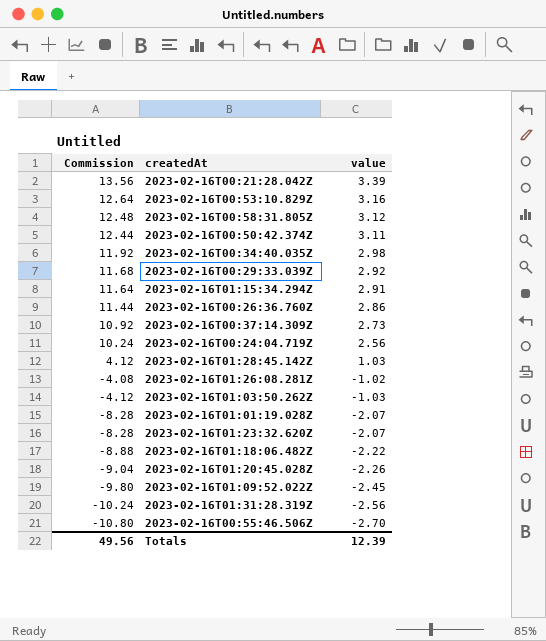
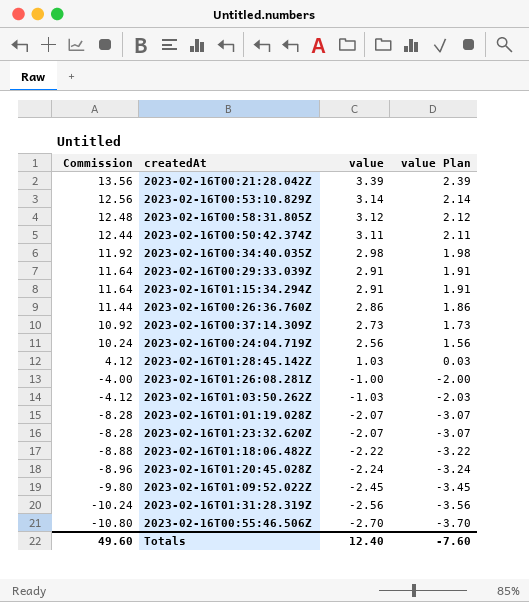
column value Plan | formula: none -> [value] - 1
2023-02-16T00:53:10.829Z | Commission: 12.64 -> 12.56
2023-02-16T00:53:10.829Z | value: 3.16 -> 3.14
2023-02-16T00:29:33.039Z | Commission: 11.68 -> 11.64
2023-02-16T00:29:33.039Z | value: 2.92 -> 2.91
2023-02-16T01:26:08.281Z | Commission: -4.08 -> -4.00
2023-02-16T01:26:08.281Z | value: -1.02 -> -1.00
2023-02-16T01:20:45.028Z | Commission: -9.04 -> -8.96
2023-02-16T01:20:45.028Z | value: -2.26 -> -2.24
Totals | Commission: 49.56 -> 49.60
Totals | value: 12.39 -> 12.40

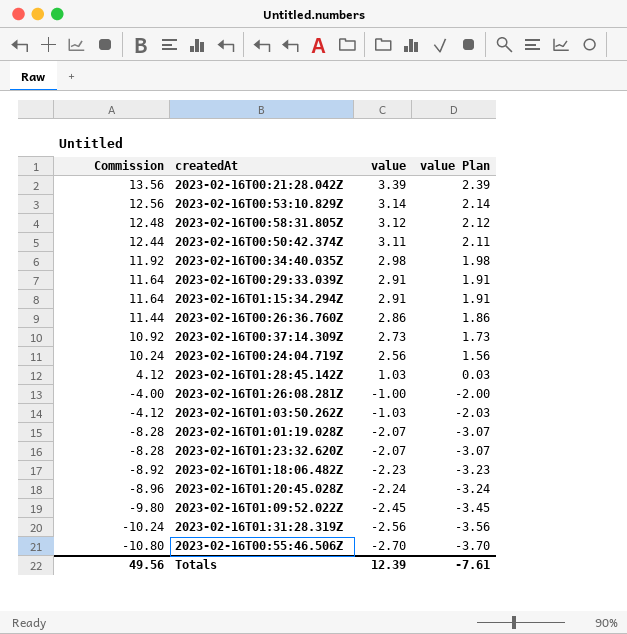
2023-02-16T01:18:06.482Z | Commission: -8.88 -> -8.92
2023-02-16T01:18:06.482Z | value: -2.22 -> -2.23
2023-02-16T01:18:06.482Z | value Plan: -3.22 -> -3.23
Totals | Commission: 49.60 -> 49.56
Totals | value: 12.40 -> 12.39
Totals | value Plan: -7.60 -> -7.61

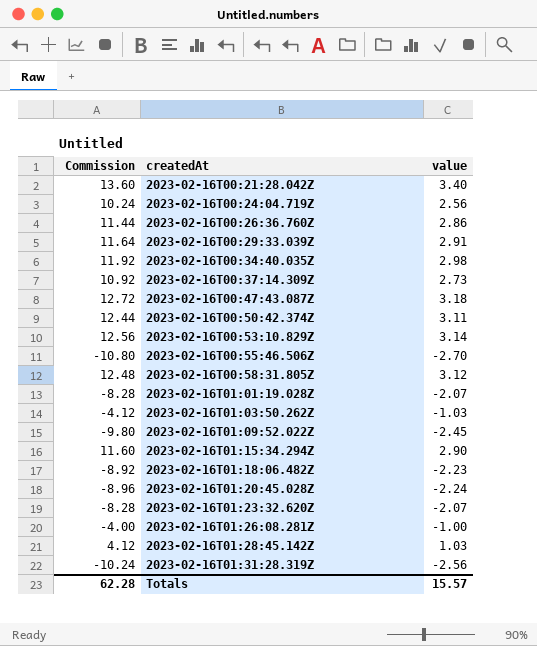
row order: Commission descending -> createdAt ascending
column value Plan | formula: [value] - 1 -> none
2023-02-16T00:21:28.042Z | Commission: 13.56 -> 13.60
2023-02-16T00:21:28.042Z | value: 3.39 -> 3.40
row 2023-02-16T00:47:43.087Z: none -> 12.72 | 3.18
2023-02-16T01:15:34.294Z | Commission: 11.64 -> 11.60
2023-02-16T01:15:34.294Z | value: 2.91 -> 2.90
Totals | Commission: 49.56 -> 62.28
Totals | value: 12.39 -> 15.57

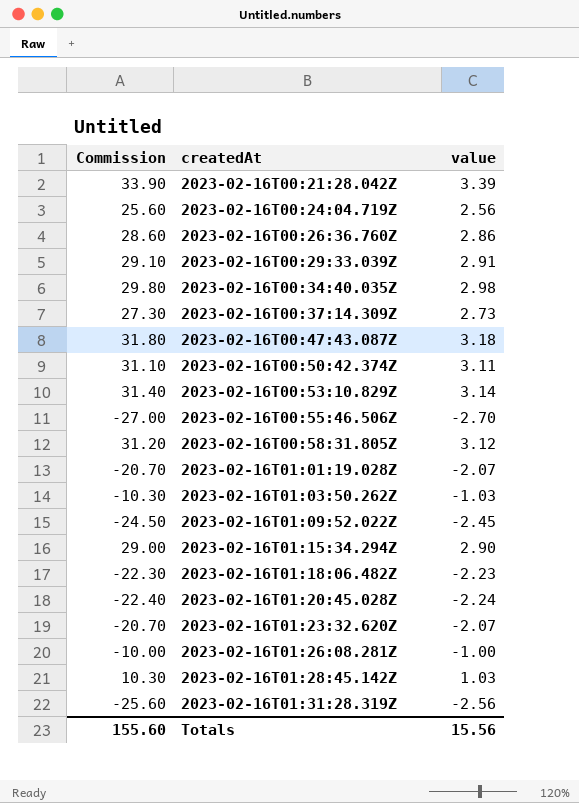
column Commission | formula: [value] * 4 -> [value] * 10
2023-02-16T00:21:28.042Z | value: 3.40 -> 3.39
Totals | Commission: 62.28 -> 155.60
Totals | value: 15.57 -> 15.56

